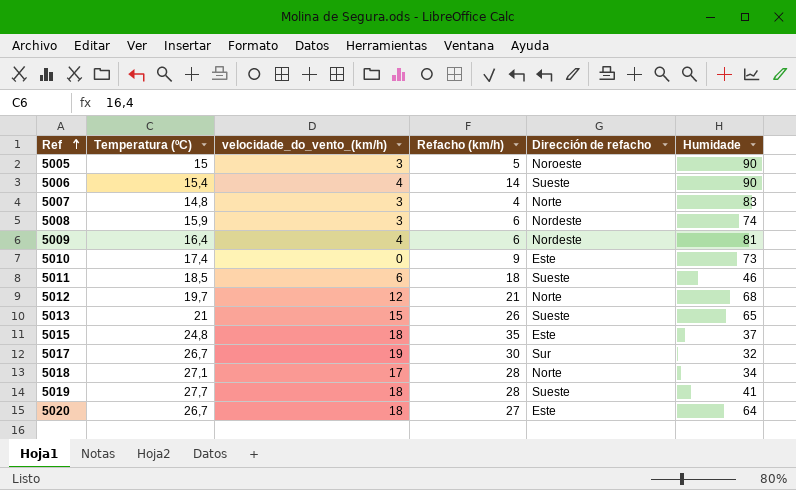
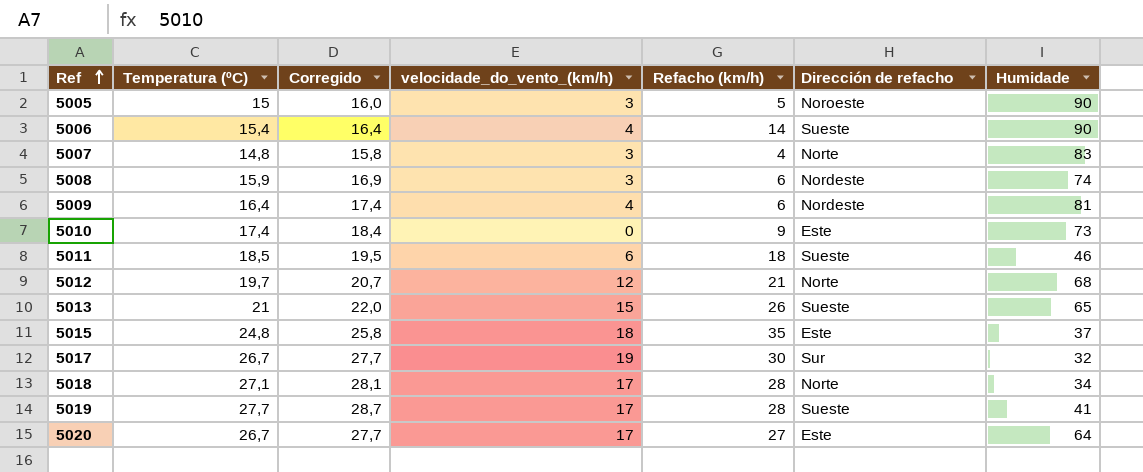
column Corregido | formula: none -> [Temperatura (ºC)] + 1
5019 | velocidade_do_vento_(km/h): 18 -> 17
5020 | velocidade_do_vento_(km/h): 18 -> 17

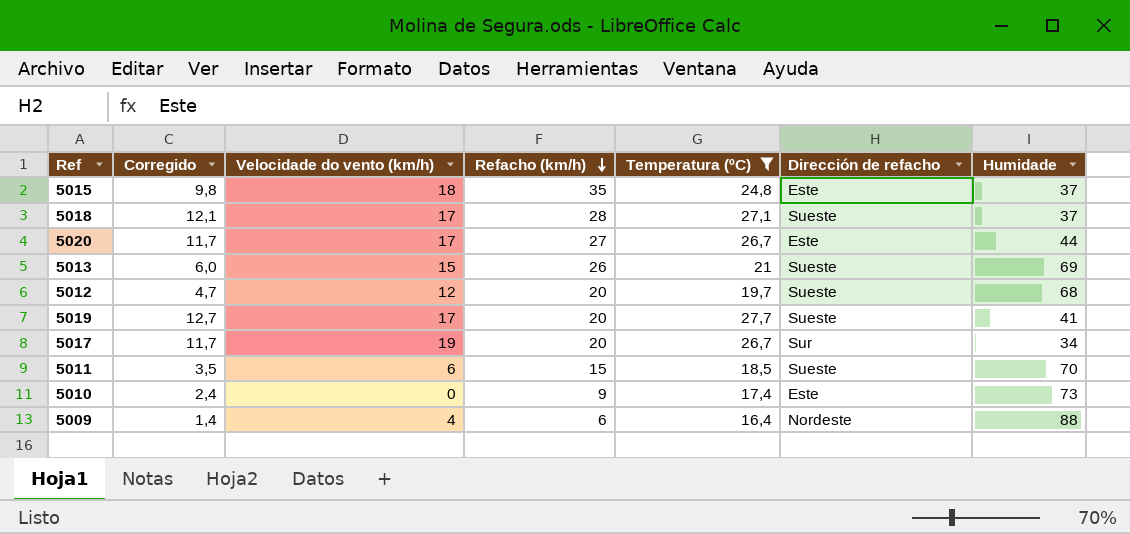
filter: none -> Temperatura (ºC) >= 16,4
row order: Ref ascending -> Refacho (km/h) descending
column Corregido | formula: [Temperatura (ºC)] + 1 -> [Temperatura (ºC)] - 15
column name: velocidade_do_vento_(km/h) -> Velocidade do vento (km/h)
column Temperatura (ºC) | position: 2 -> 5
5018 | Dirección de refacho: Norte -> Sueste
5018 | Humidade: 34 -> 37
5020 | Humidade: 64 -> 44
5013 | Humidade: 65 -> 69
5012 | Refacho (km/h): 21 -> 20
5012 | Dirección de refacho: Norte -> Sueste
5019 | Refacho (km/h): 28 -> 20
5017 | Refacho (km/h): 30 -> 20
5017 | Humidade: 32 -> 34
5011 | Refacho (km/h): 18 -> 15
5011 | Humidade: 46 -> 70
5009 | Humidade: 81 -> 88

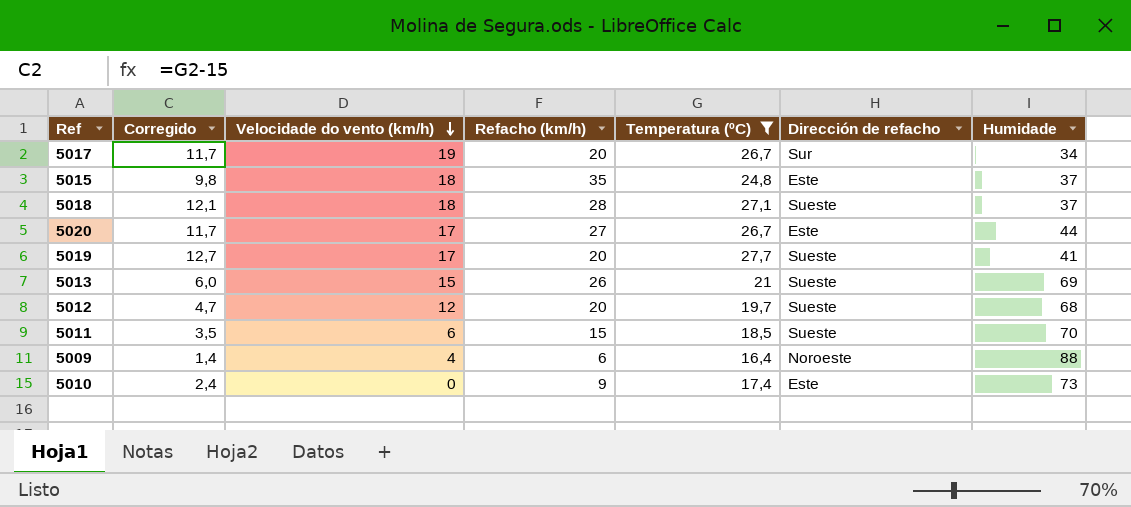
row order: Refacho (km/h) descending -> Velocidade do vento (km/h) descending
5018 | Velocidade do vento (km/h): 17 -> 18
5009 | Dirección de refacho: Nordeste -> Noroeste

